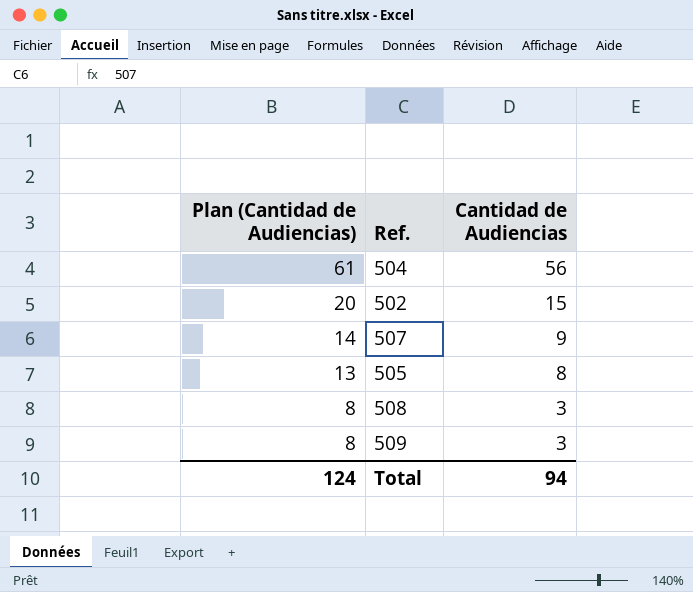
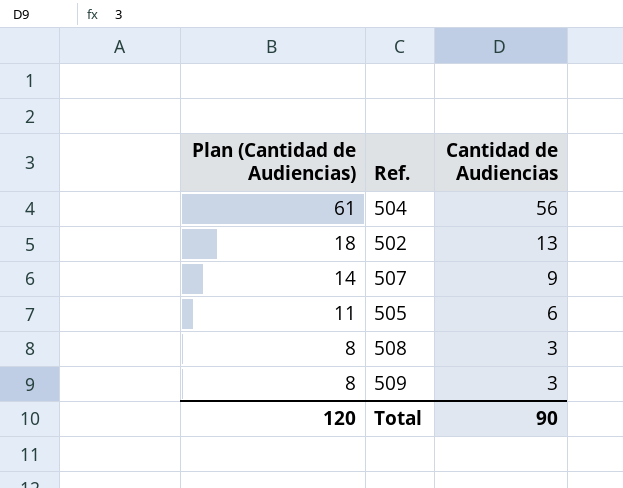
502 | Plan (Cantidad de Audiencias): 20 -> 18
502 | Cantidad de Audiencias: 15 -> 13
505 | Plan (Cantidad de Audiencias): 13 -> 11
505 | Cantidad de Audiencias: 8 -> 6
Total | Plan (Cantidad de Audiencias): 124 -> 120
Total | Cantidad de Audiencias: 94 -> 90

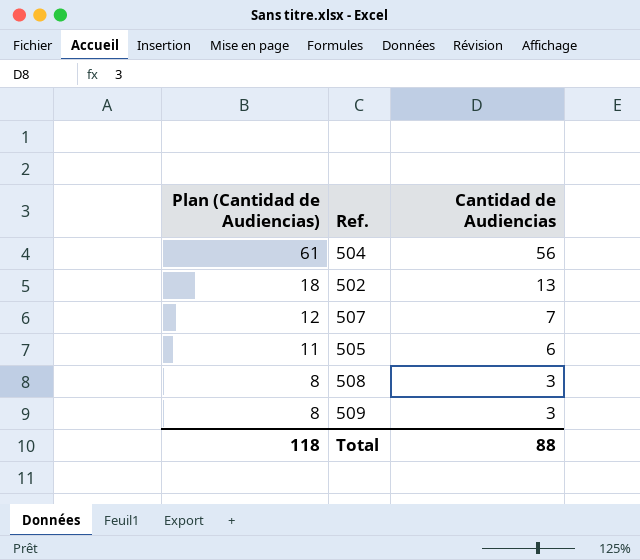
507 | Plan (Cantidad de Audiencias): 14 -> 12
507 | Cantidad de Audiencias: 9 -> 7
Total | Plan (Cantidad de Audiencias): 120 -> 118
Total | Cantidad de Audiencias: 90 -> 88

